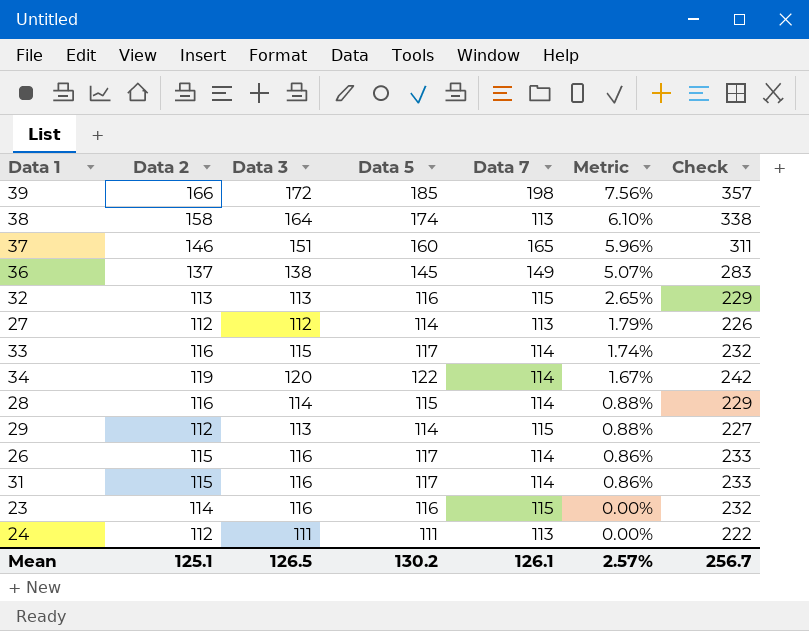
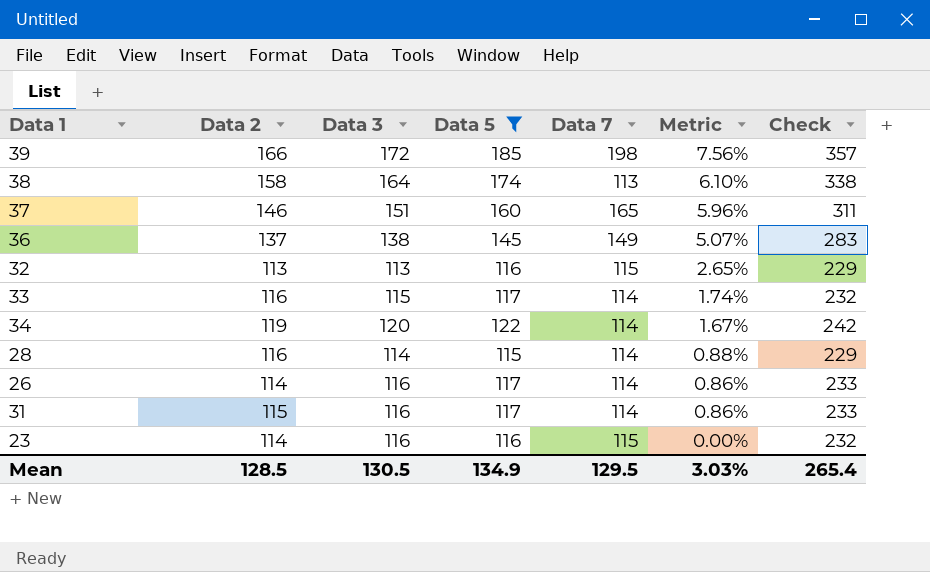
filter: none -> Data 5 >= 115
26 | Data 2: 115 -> 114
Mean | Data 2: 125.1 -> 128.5
Mean | Data 3: 126.5 -> 130.5
Mean | Data 5: 130.2 -> 134.9
Mean | Data 7: 126.1 -> 129.5
Mean | Metric: 2.57% -> 3.03%
Mean | Check: 256.7 -> 265.4

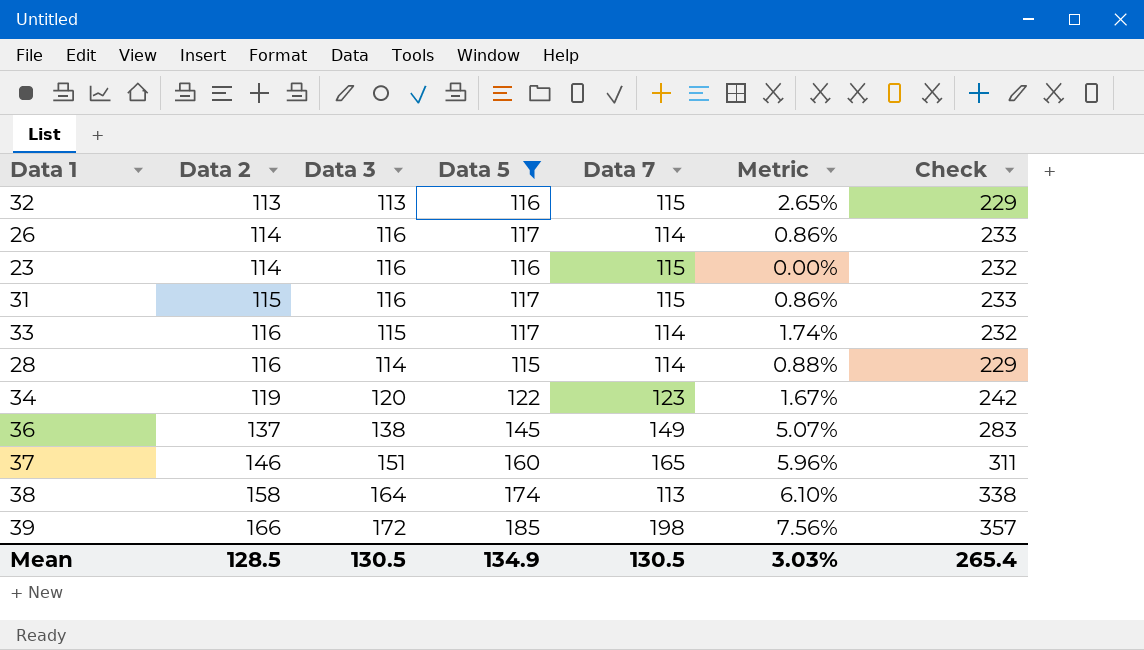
row order: Metric descending -> Data 2 ascending
31 | Data 7: 114 -> 115
34 | Data 7: 114 -> 123
Mean | Data 7: 129.5 -> 130.5

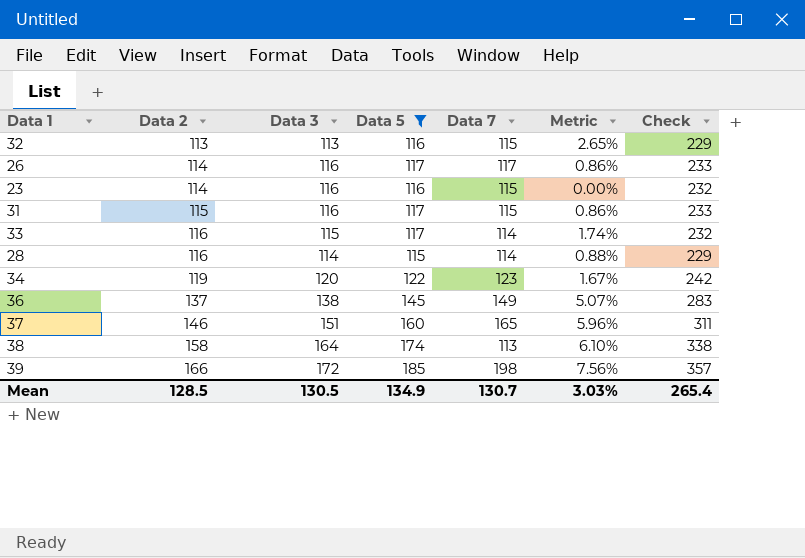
26 | Data 7: 114 -> 117
Mean | Data 7: 130.5 -> 130.7

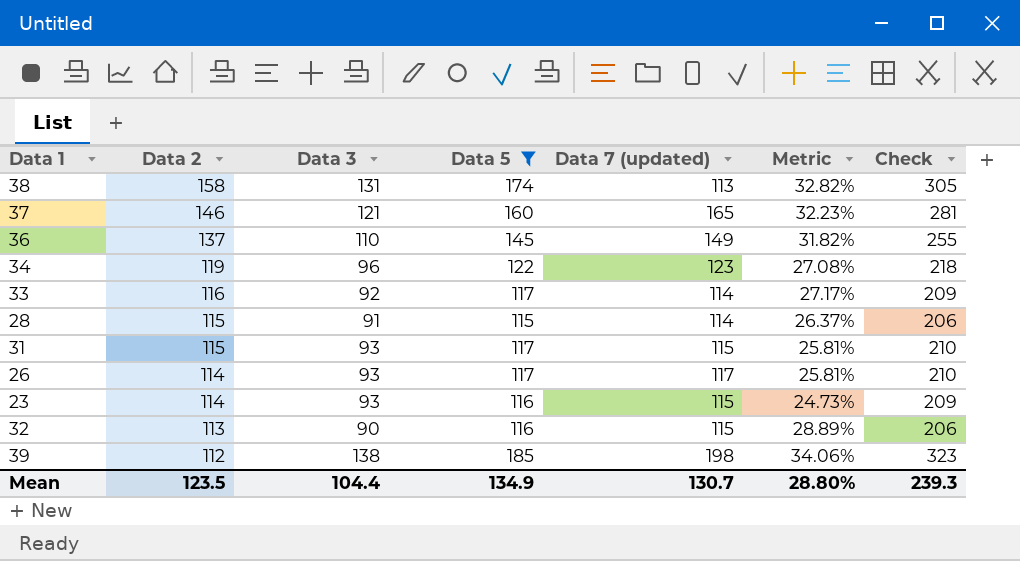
row order: Data 2 ascending -> Data 2 descending
column name: Data 7 -> Data 7 (updated)
38 | Data 3: 164 -> 131
38 | Metric: 6.10% -> 32.82%
38 | Check: 338 -> 305
37 | Data 3: 151 -> 121
37 | Metric: 5.96% -> 32.23%
37 | Check: 311 -> 281
36 | Data 3: 138 -> 110
36 | Metric: 5.07% -> 31.82%
36 | Check: 283 -> 255
34 | Data 3: 120 -> 96
34 | Metric: 1.67% -> 27.08%
34 | Check: 242 -> 218
33 | Data 3: 115 -> 92
33 | Metric: 1.74% -> 27.17%
33 | Check: 232 -> 209
28 | Data 2: 116 -> 115
28 | Data 3: 114 -> 91
28 | Metric: 0.88% -> 26.37%
28 | Check: 229 -> 206
31 | Data 3: 116 -> 93
31 | Metric: 0.86% -> 25.81%
31 | Check: 233 -> 210
26 | Data 3: 116 -> 93
26 | Metric: 0.86% -> 25.81%
26 | Check: 233 -> 210
23 | Data 3: 116 -> 93
23 | Metric: 0.00% -> 24.73%
23 | Check: 232 -> 209
32 | Data 3: 113 -> 90
32 | Metric: 2.65% -> 28.89%
32 | Check: 229 -> 206
39 | Data 2: 166 -> 112
39 | Data 3: 172 -> 138
39 | Metric: 7.56% -> 34.06%
39 | Check: 357 -> 323
Mean | Data 2: 128.5 -> 123.5
Mean | Data 3: 130.5 -> 104.4
Mean | Metric: 3.03% -> 28.80%
Mean | Check: 265.4 -> 239.3

